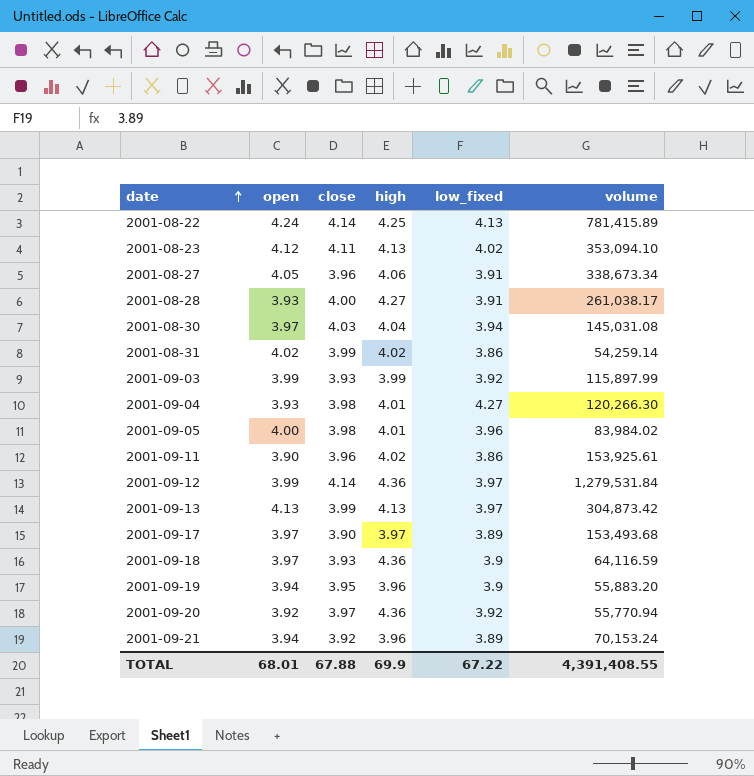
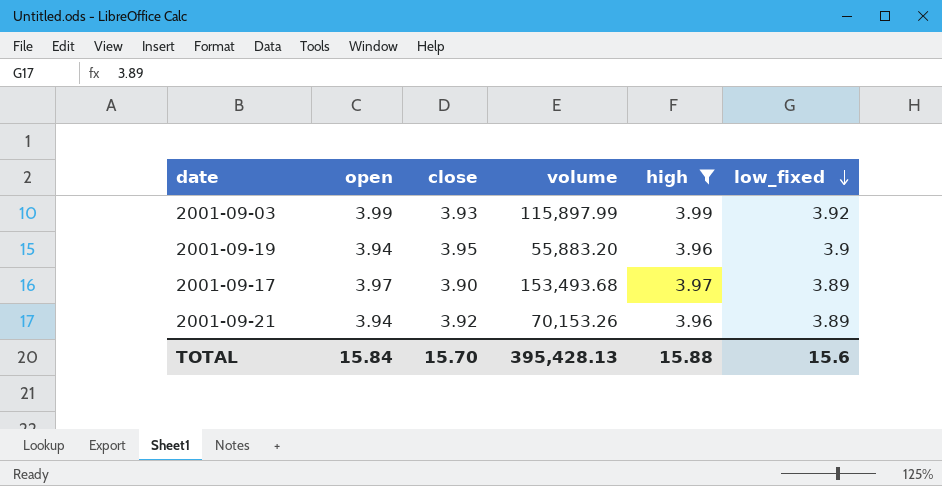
filter: none -> high <= 3.99
row order: date ascending -> low_fixed descending
column volume | position: 6 -> 4
2001-09-21 | volume: 70,153.24 -> 70,153.26
TOTAL | open: 68.01 -> 15.84
TOTAL | close: 67.88 -> 15.70
TOTAL | volume: 4,391,408.55 -> 395,428.13
TOTAL | high: 69.9 -> 15.88
TOTAL | low_fixed: 67.22 -> 15.6

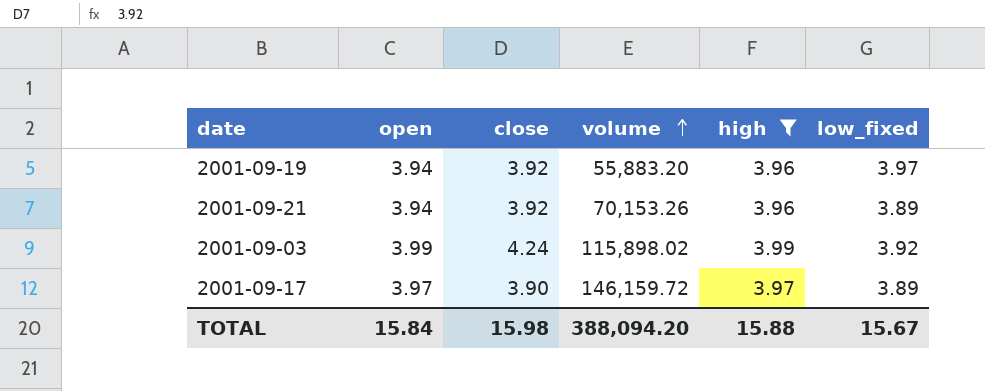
row order: low_fixed descending -> volume ascending
2001-09-19 | close: 3.95 -> 3.92
2001-09-19 | low_fixed: 3.9 -> 3.97
2001-09-03 | close: 3.93 -> 4.24
2001-09-03 | volume: 115,897.99 -> 115,898.02
2001-09-17 | volume: 153,493.68 -> 146,159.72
TOTAL | close: 15.70 -> 15.98
TOTAL | volume: 395,428.13 -> 388,094.20
TOTAL | low_fixed: 15.6 -> 15.67

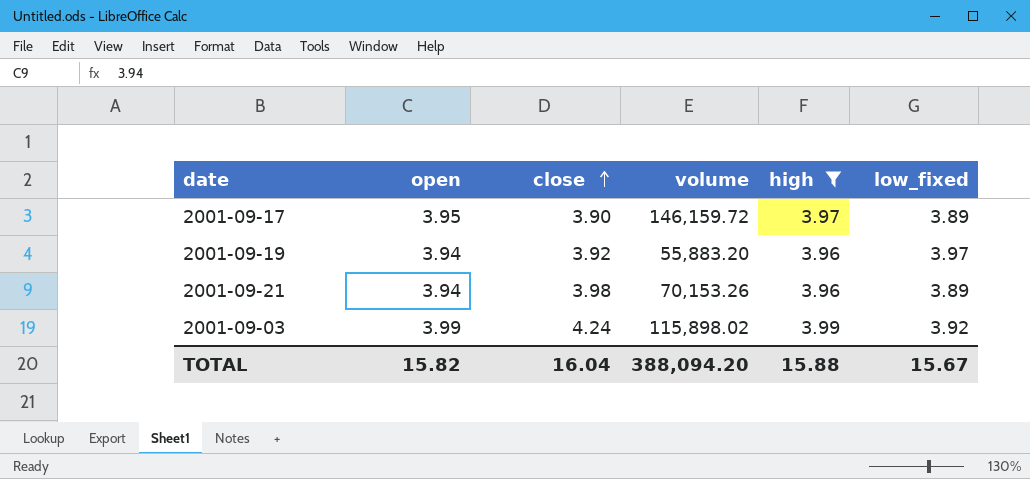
row order: volume ascending -> close ascending
2001-09-17 | open: 3.97 -> 3.95
2001-09-21 | close: 3.92 -> 3.98
TOTAL | open: 15.84 -> 15.82
TOTAL | close: 15.98 -> 16.04

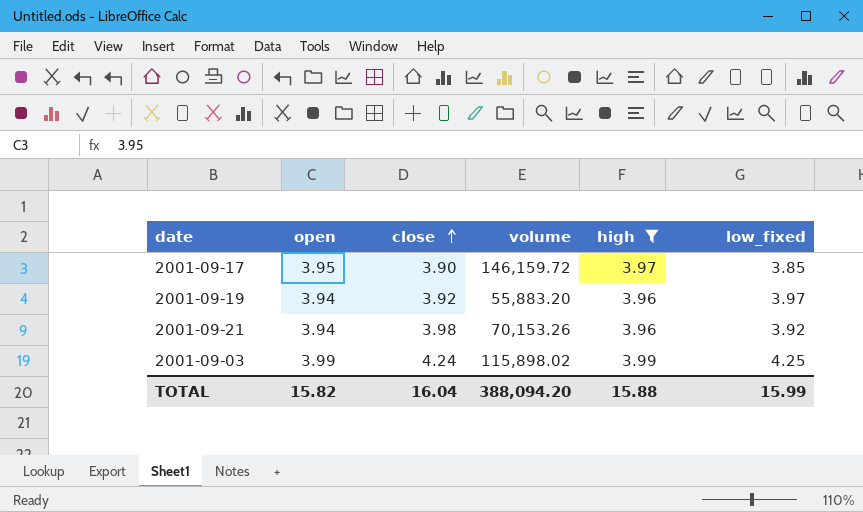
2001-09-17 | low_fixed: 3.89 -> 3.85
2001-09-21 | low_fixed: 3.89 -> 3.92
2001-09-03 | low_fixed: 3.92 -> 4.25
TOTAL | low_fixed: 15.67 -> 15.99

